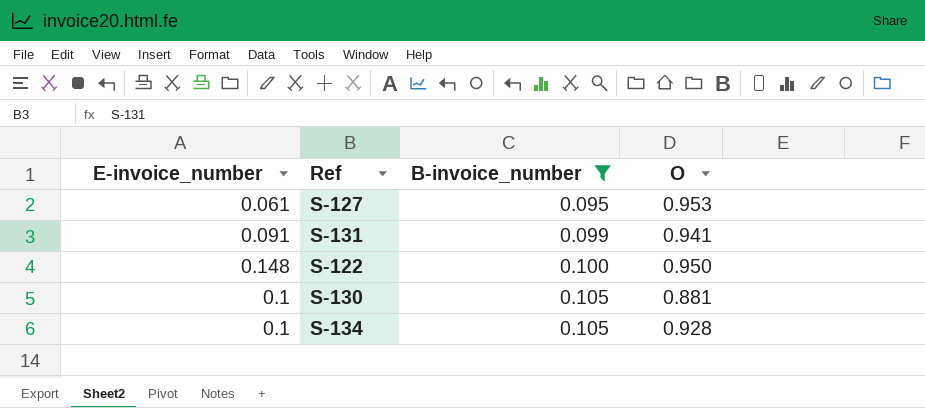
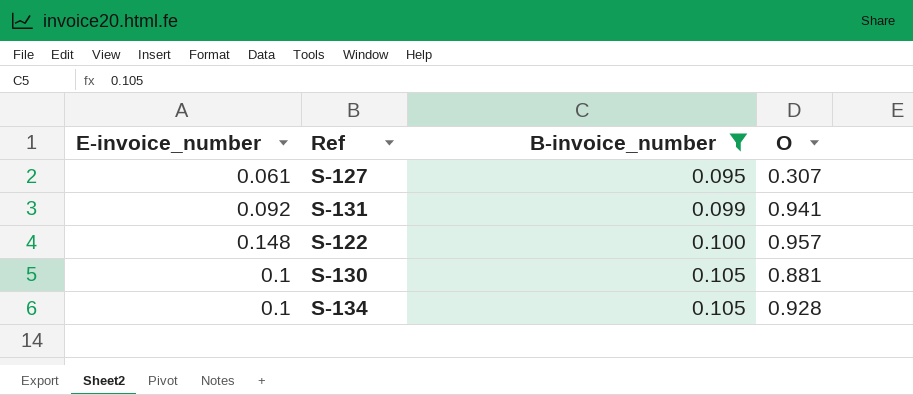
S-127 | O: 0.953 -> 0.307
S-131 | E-invoice_number: 0.091 -> 0.092
S-122 | O: 0.950 -> 0.957

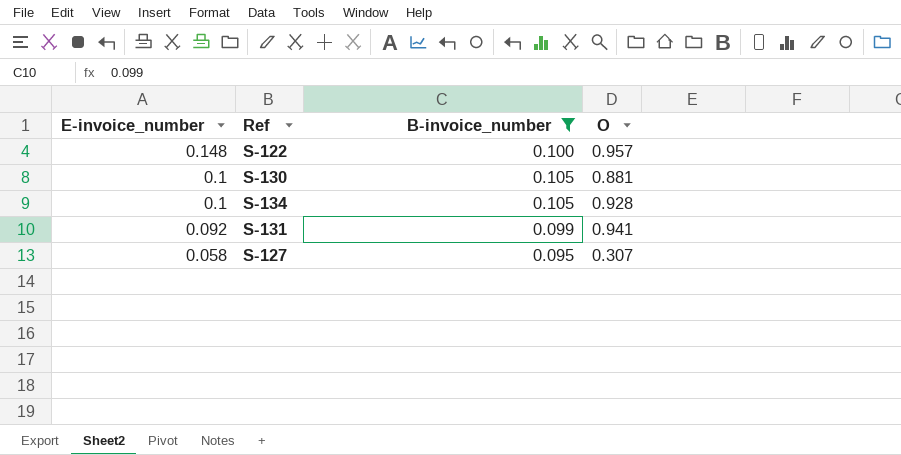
row order: B-invoice_number ascending -> E-invoice_number descending
S-127 | E-invoice_number: 0.061 -> 0.058

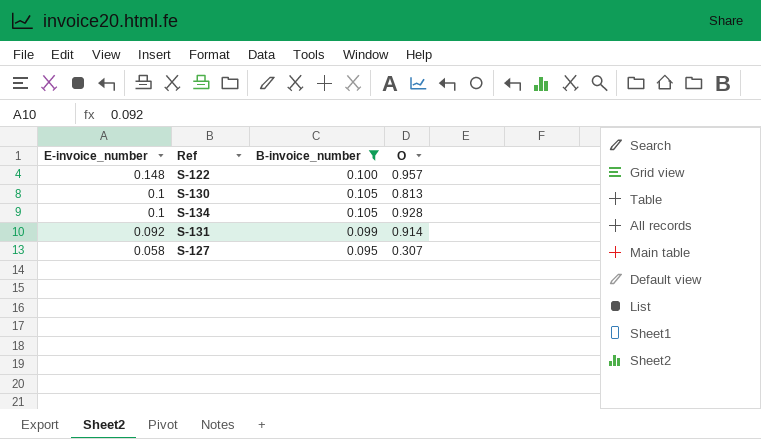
S-130 | O: 0.881 -> 0.813
S-131 | O: 0.941 -> 0.914

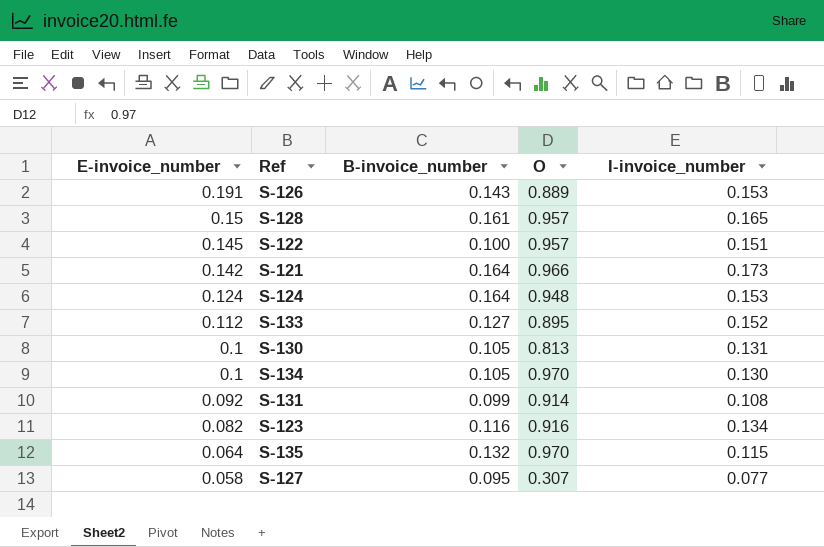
filter: B-invoice_number <= 0.105 -> none
column I-invoice_number | position: none -> 5
S-122 | E-invoice_number: 0.148 -> 0.145
S-134 | O: 0.928 -> 0.970

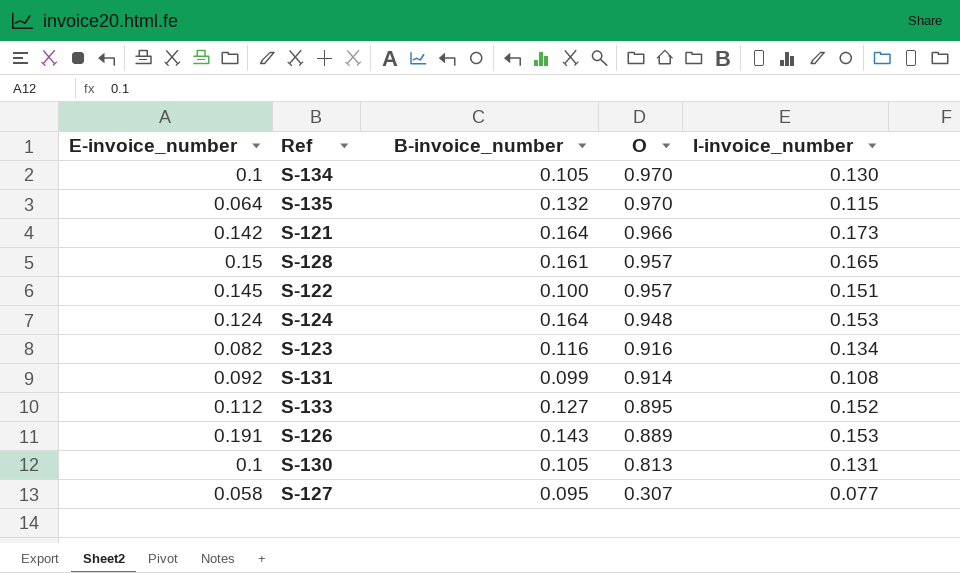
row order: E-invoice_number descending -> O descending

